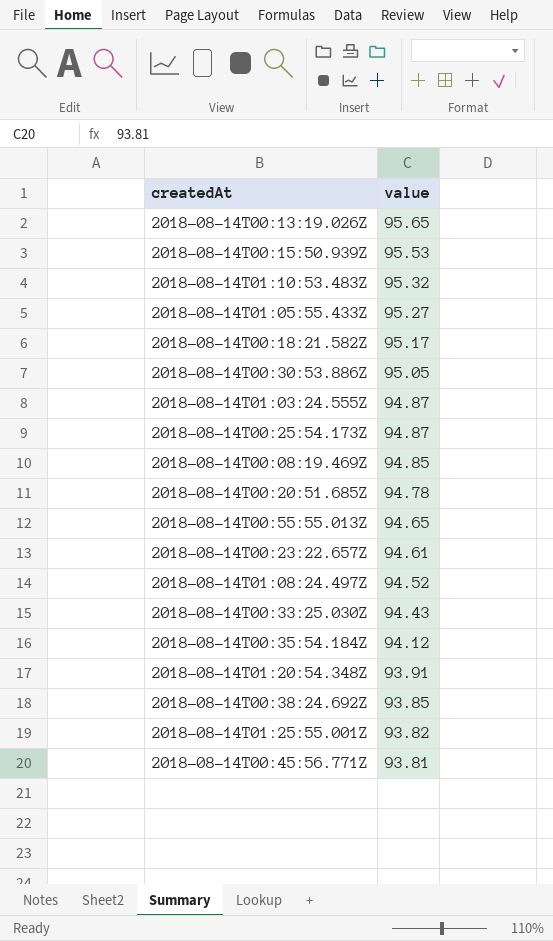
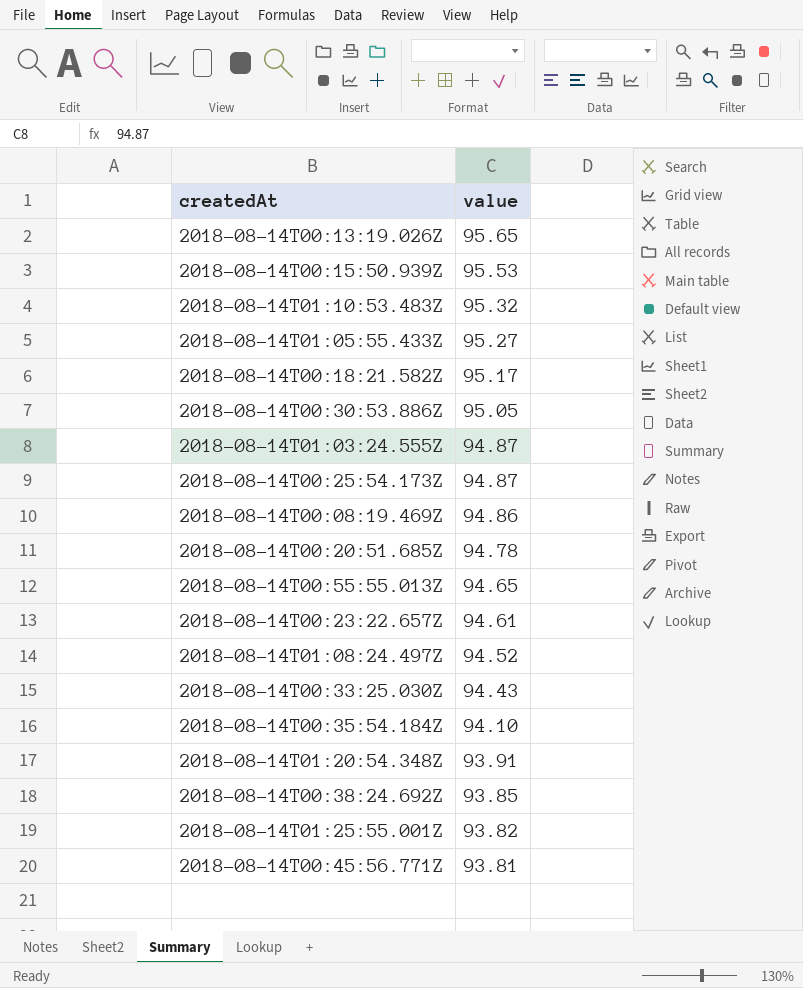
2018-08-14T00:08:19.469Z | value: 94.85 -> 94.86
2018-08-14T00:35:54.184Z | value: 94.12 -> 94.10

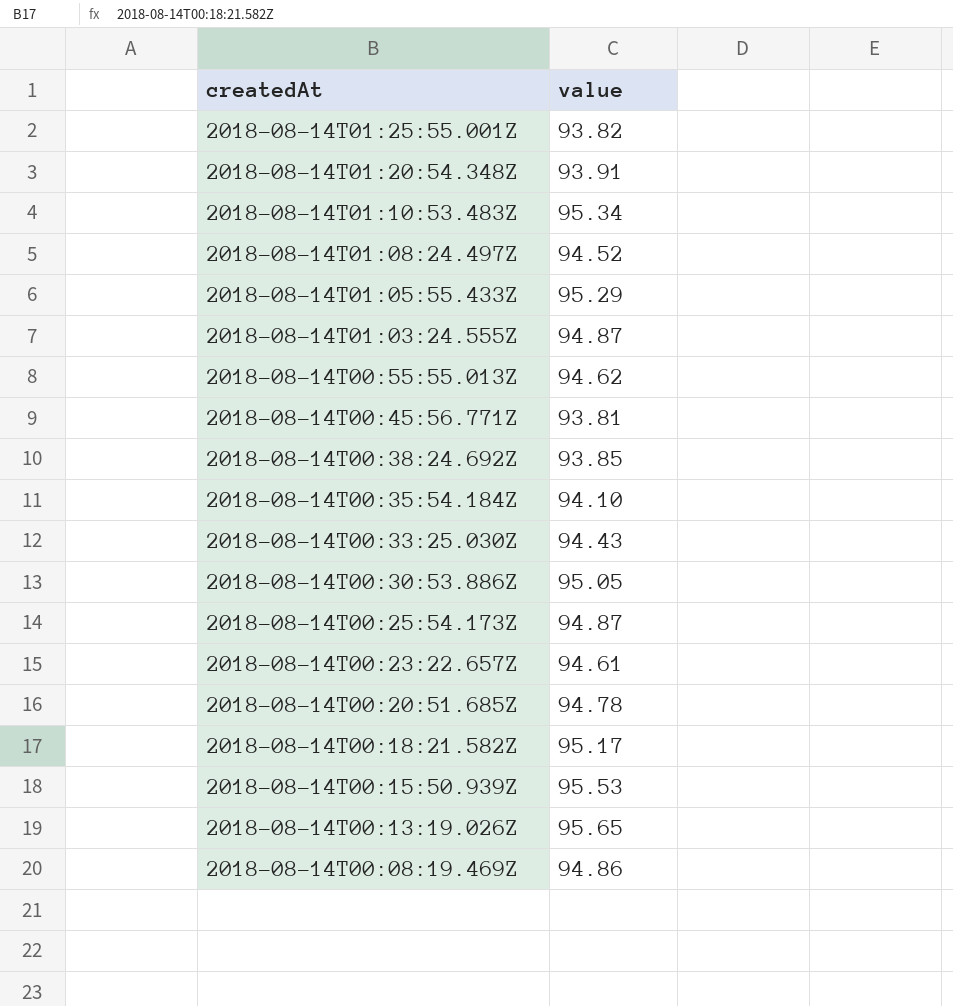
row order: value descending -> createdAt descending
2018-08-14T01:10:53.483Z | value: 95.32 -> 95.34
2018-08-14T01:05:55.433Z | value: 95.27 -> 95.29
2018-08-14T00:55:55.013Z | value: 94.65 -> 94.62

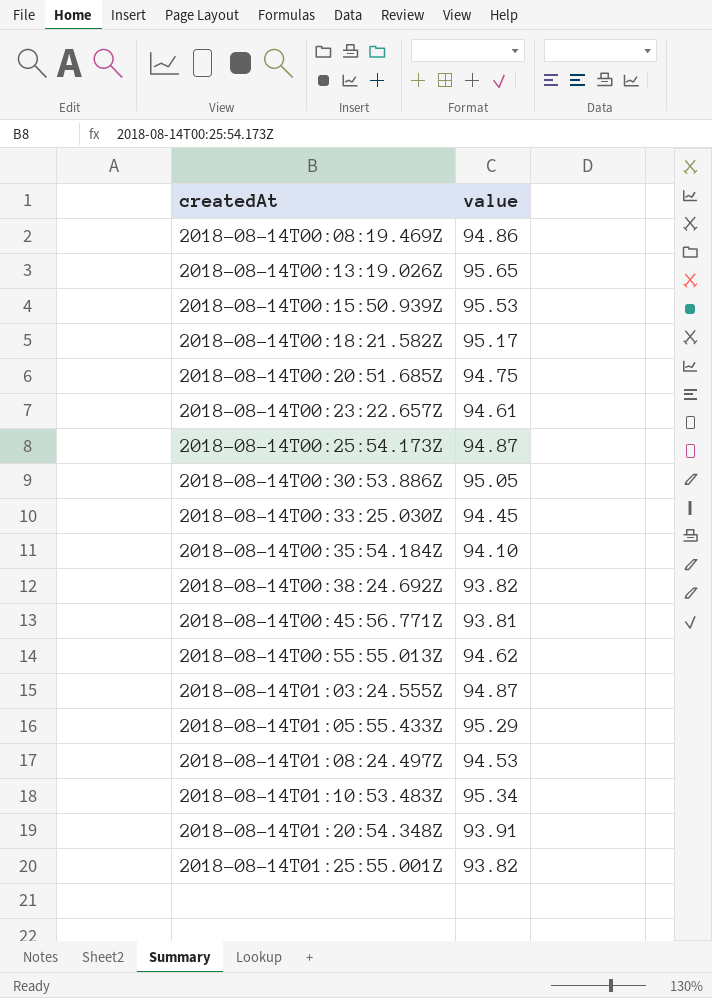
row order: createdAt descending -> createdAt ascending
2018-08-14T00:20:51.685Z | value: 94.78 -> 94.75
2018-08-14T00:33:25.030Z | value: 94.43 -> 94.45
2018-08-14T00:38:24.692Z | value: 93.85 -> 93.82
2018-08-14T01:08:24.497Z | value: 94.52 -> 94.53

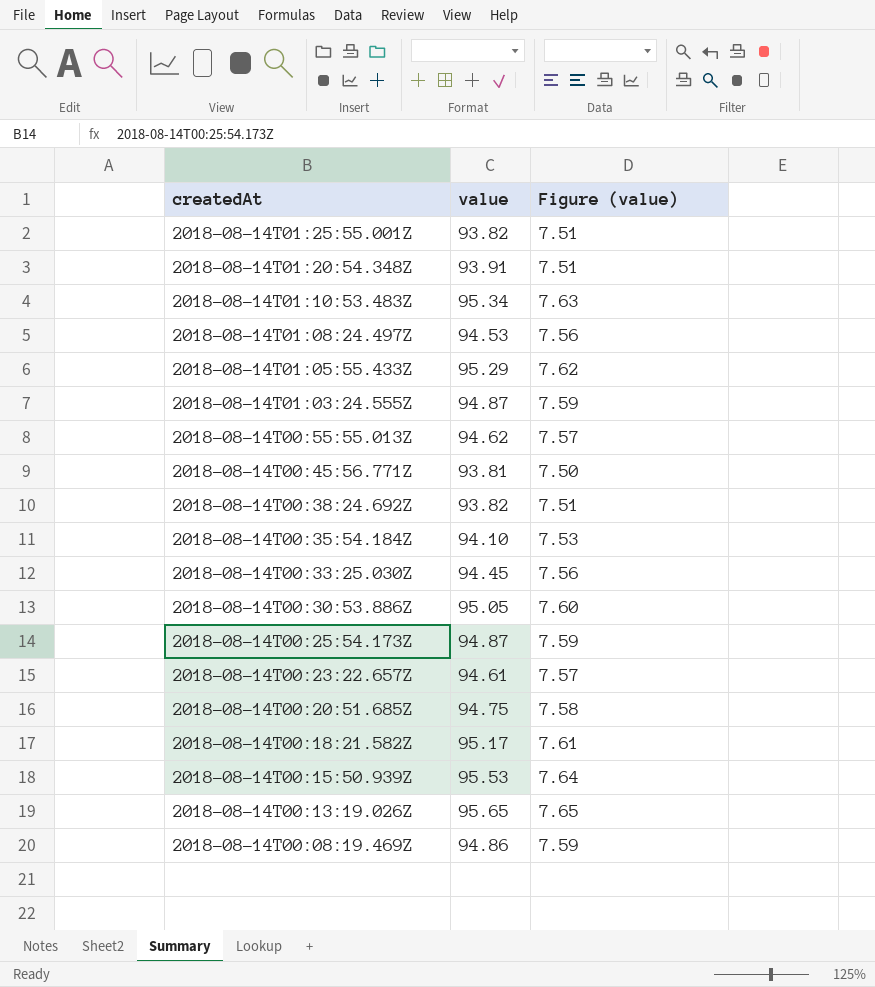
row order: createdAt ascending -> createdAt descending
column Figure (value) | formula: none -> [value] * 0.08

